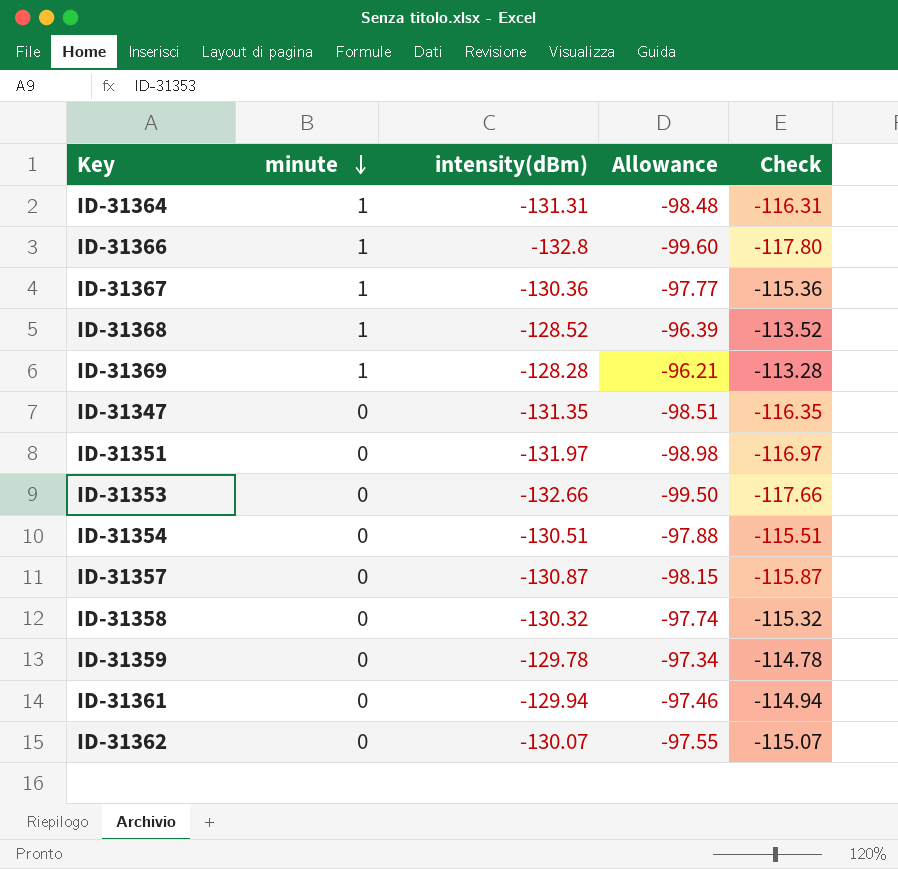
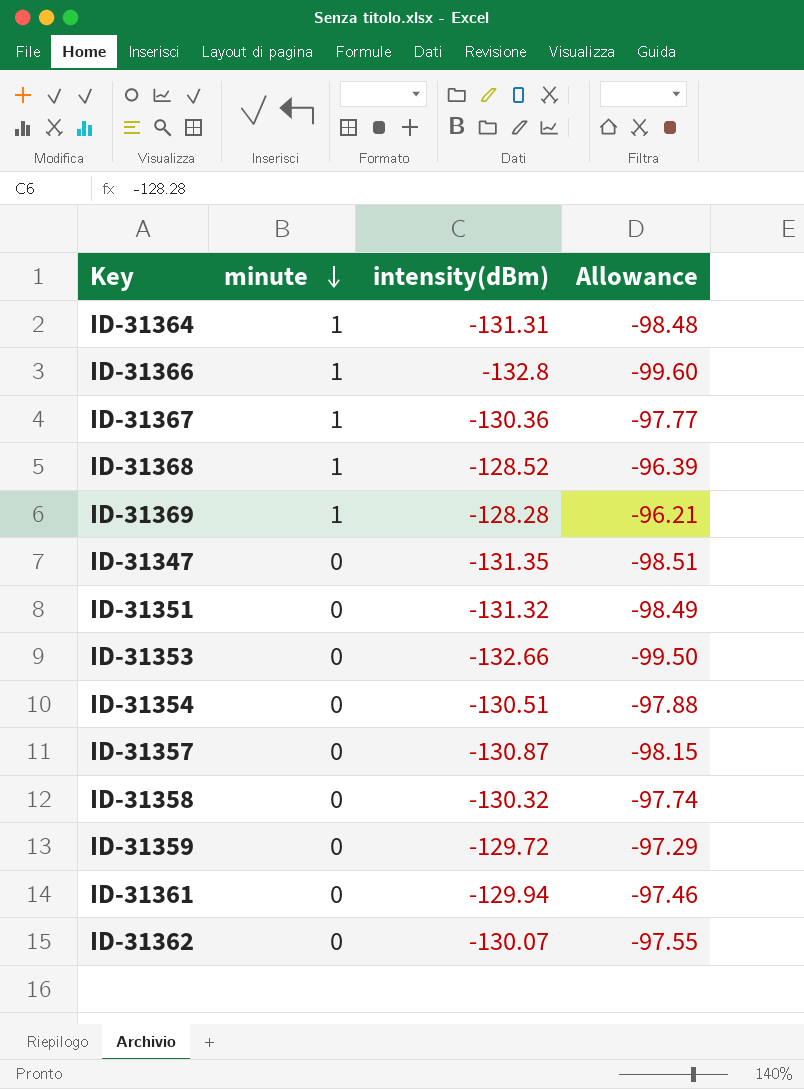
column Check | formula: [intensity(dBm)] + 15 -> none
ID-31351 | intensity(dBm): -131.97 -> -131.32
ID-31351 | Allowance: -98.98 -> -98.49
ID-31359 | intensity(dBm): -129.78 -> -129.72
ID-31359 | Allowance: -97.34 -> -97.29

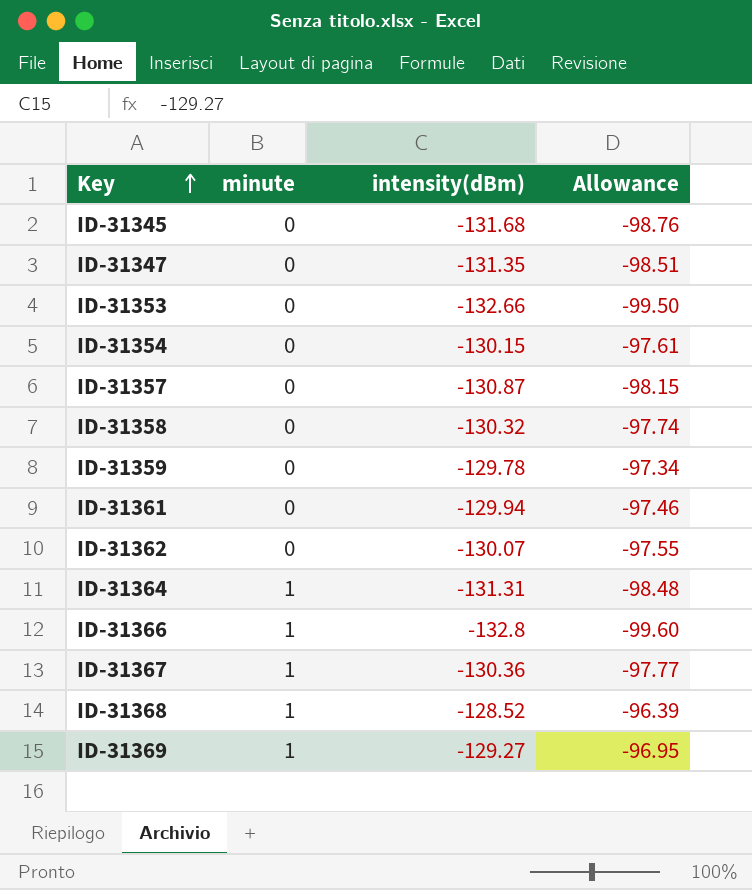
row order: minute descending -> Key ascending
row ID-31351: 0 | -131.32 | -98.49 -> none
row ID-31345: none -> 0 | -131.68 | -98.76
ID-31354 | intensity(dBm): -130.51 -> -130.15
ID-31354 | Allowance: -97.88 -> -97.61
ID-31359 | intensity(dBm): -129.72 -> -129.78
ID-31359 | Allowance: -97.29 -> -97.34
ID-31369 | intensity(dBm): -128.28 -> -129.27
ID-31369 | Allowance: -96.21 -> -96.95

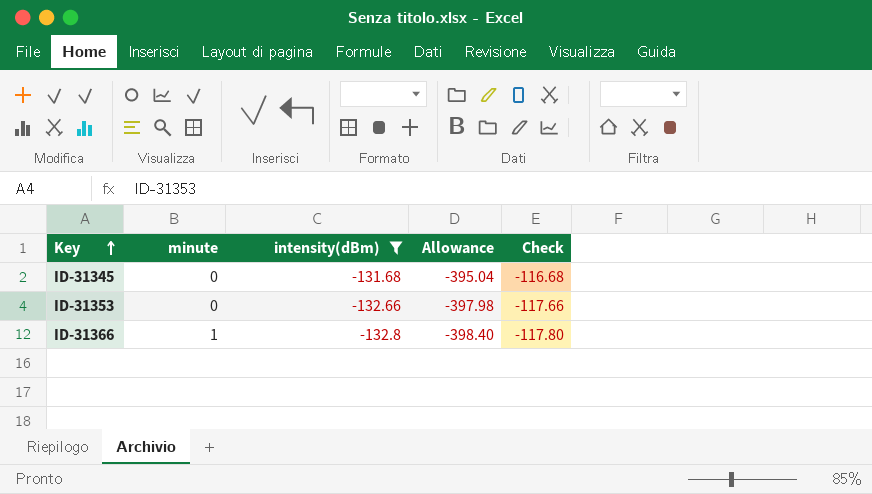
filter: none -> intensity(dBm) <= -131.68
column Allowance | formula: [intensity(dBm)] * 0.75 -> [intensity(dBm)] * 3
column Check | formula: none -> [intensity(dBm)] + 15

